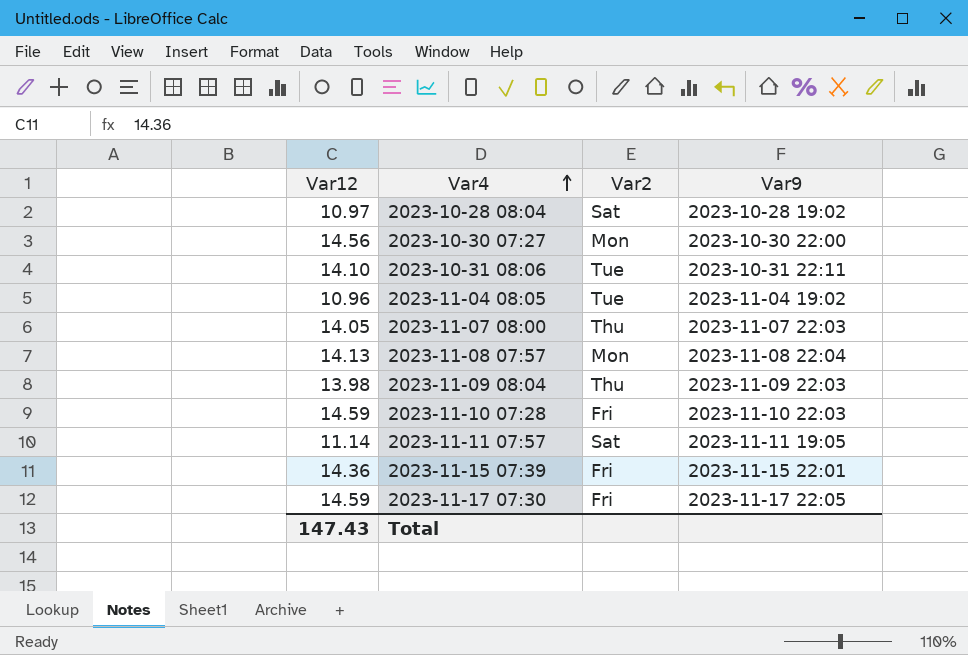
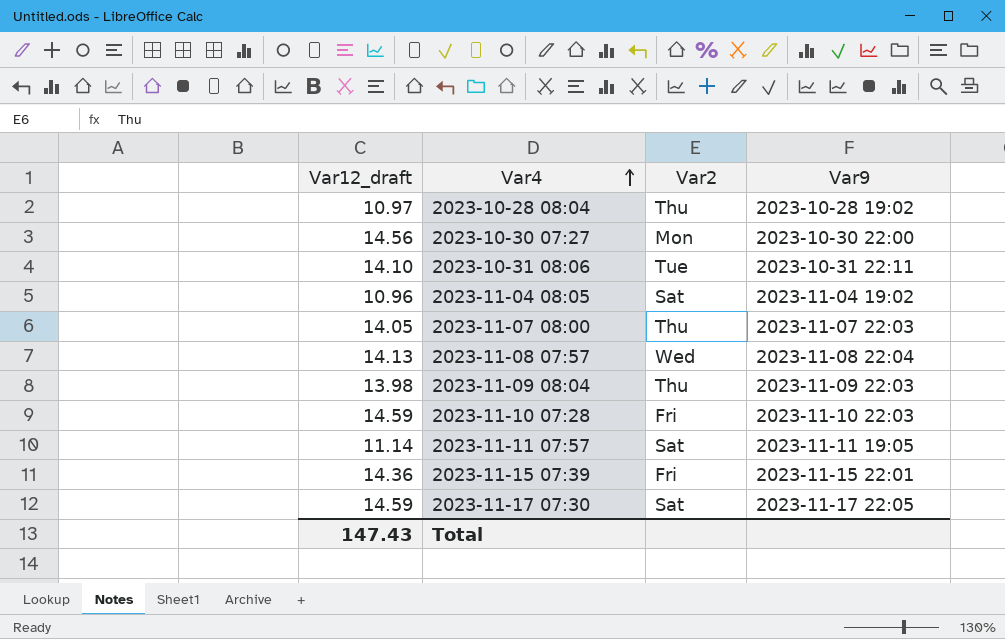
column name: Var12 -> Var12_draft
2023-10-28 08:04 | Var2: Sat -> Thu
2023-11-04 08:05 | Var2: Tue -> Sat
2023-11-08 07:57 | Var2: Mon -> Wed
2023-11-17 07:30 | Var2: Fri -> Sat

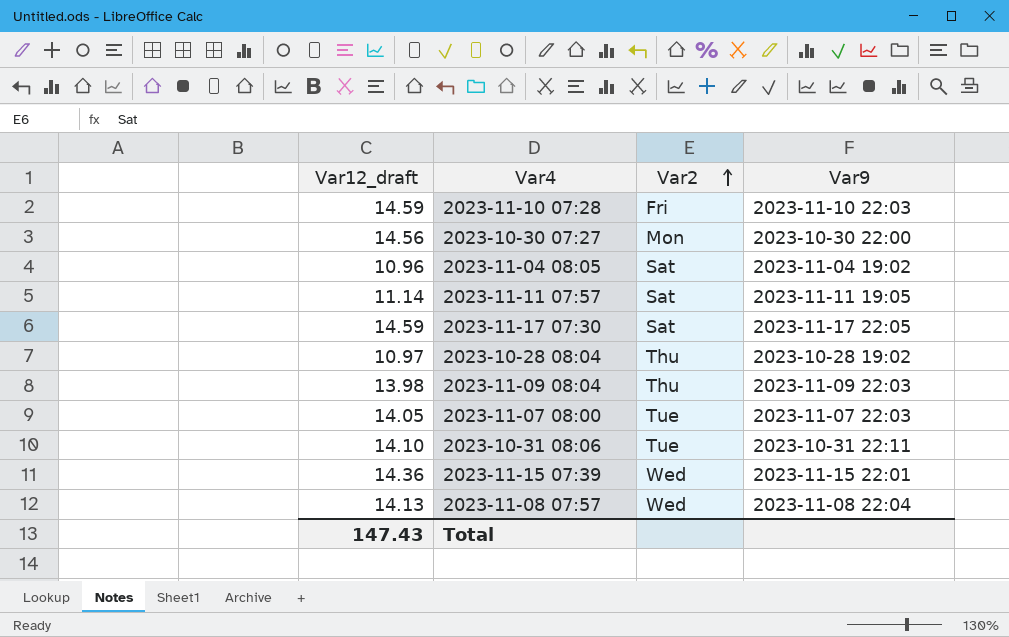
row order: Var4 ascending -> Var2 ascending
2023-11-07 08:00 | Var2: Thu -> Tue
2023-11-15 07:39 | Var2: Fri -> Wed

